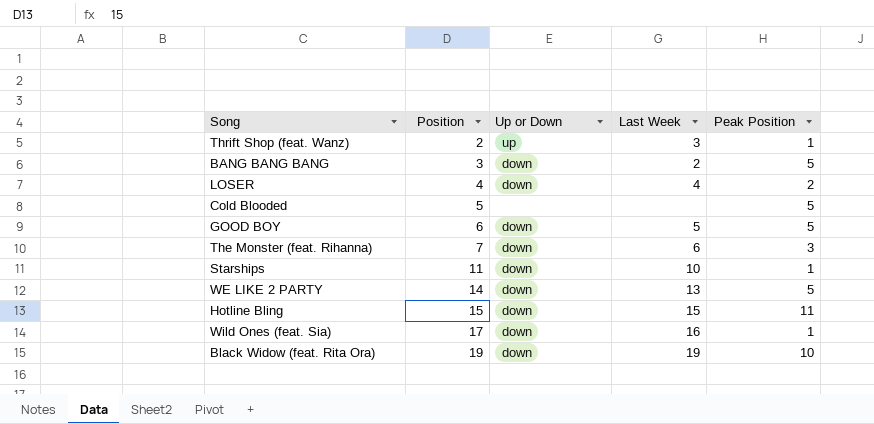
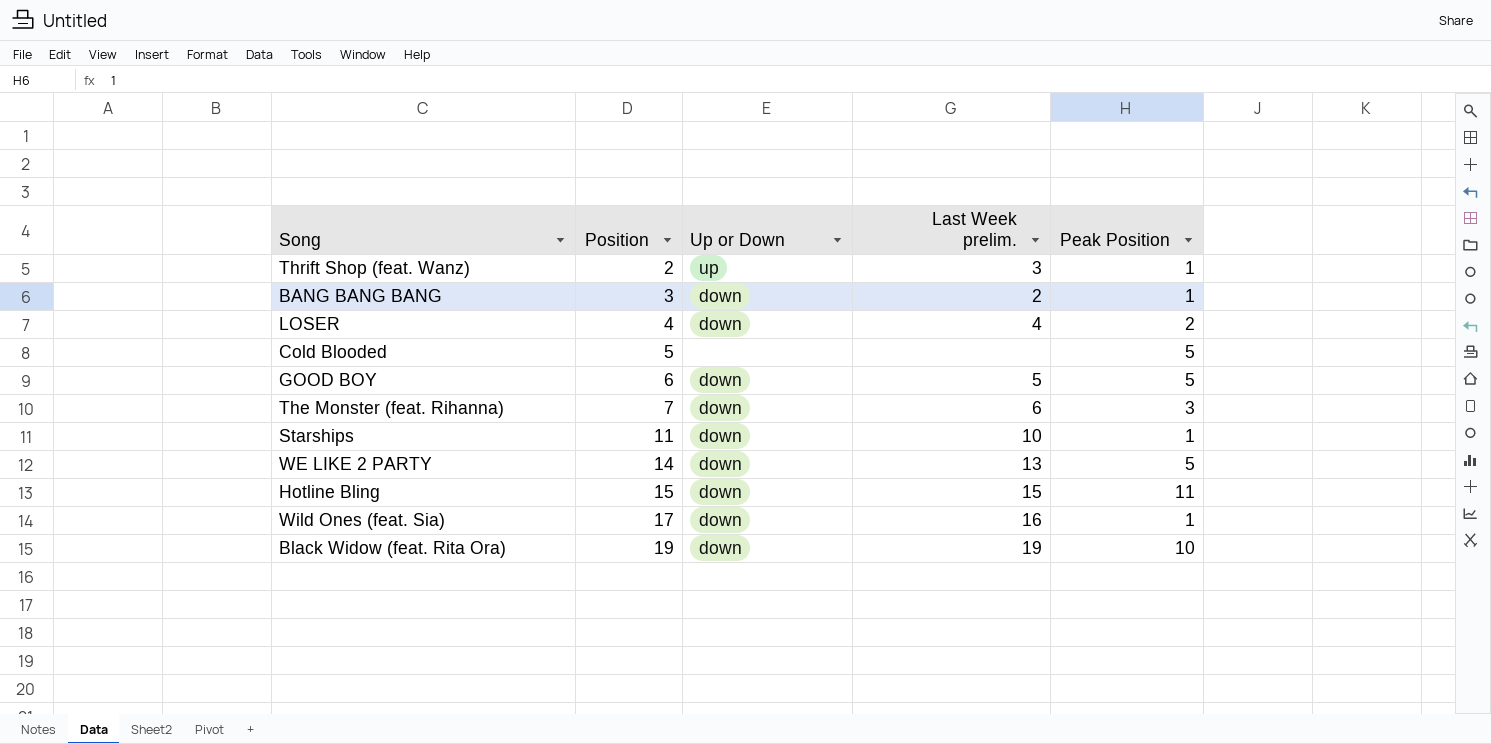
column name: Last Week -> Last Week prelim.
BANG BANG BANG | Peak Position: 5 -> 1

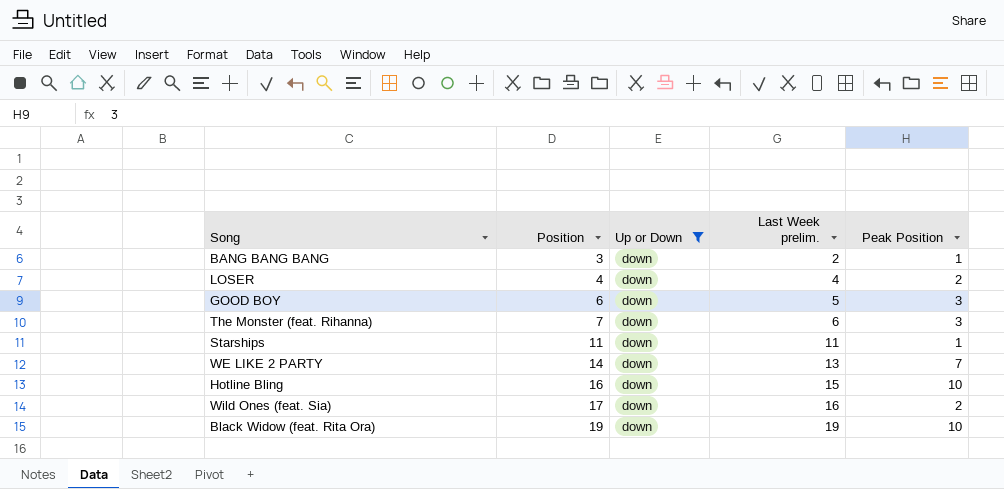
filter: none -> Up or Down = down
GOOD BOY | Peak Position: 5 -> 3
Starships | Last Week prelim.: 10 -> 11
WE LIKE 2 PARTY | Peak Position: 5 -> 7
Hotline Bling | Position: 15 -> 16
Hotline Bling | Peak Position: 11 -> 10
Wild Ones (feat. Sia) | Peak Position: 1 -> 2

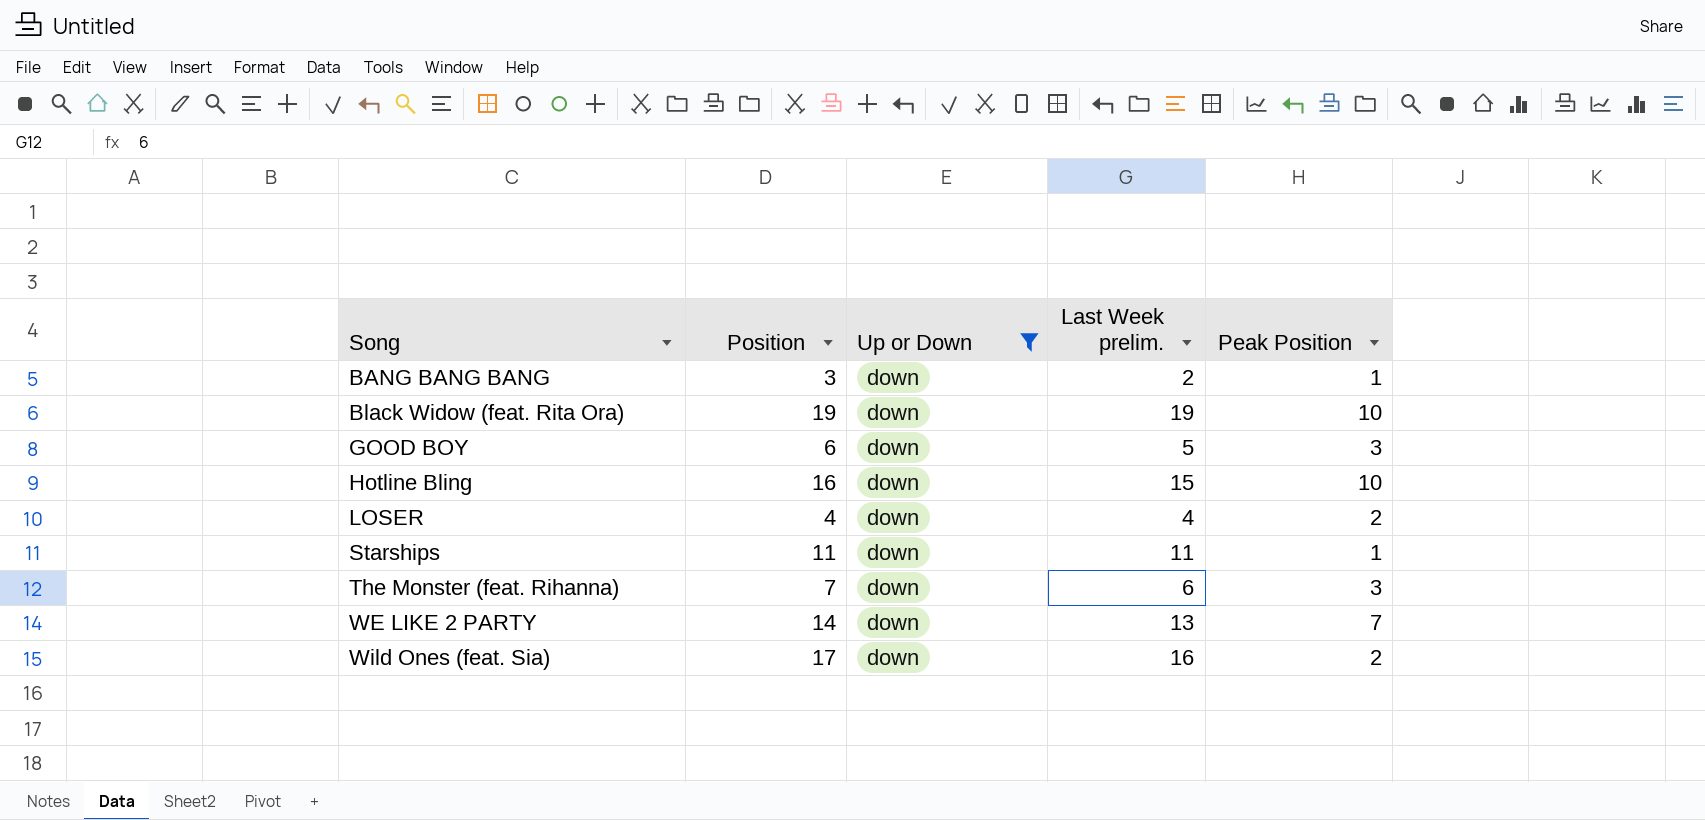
row order: Position ascending -> Song ascending

